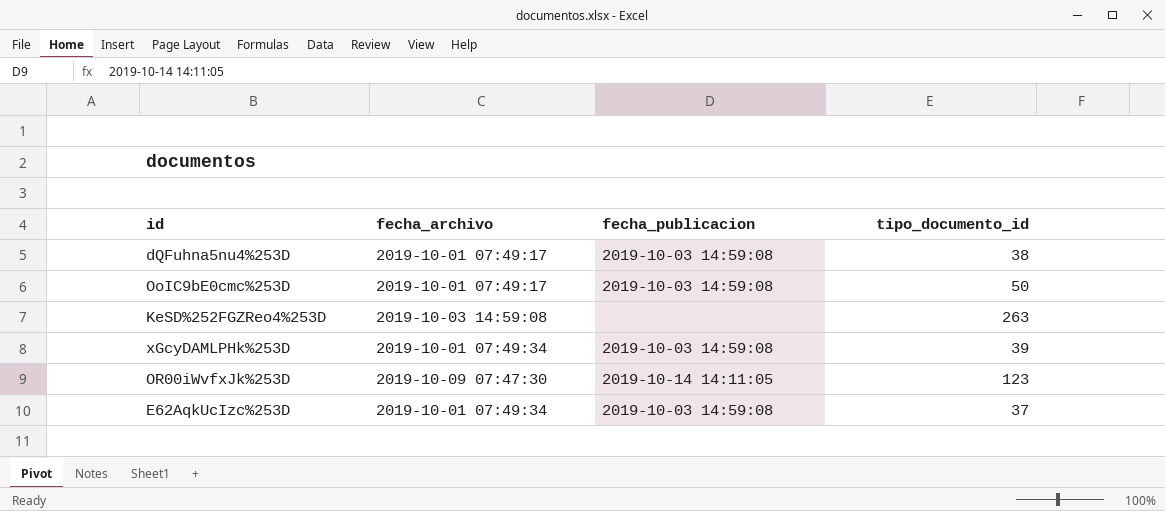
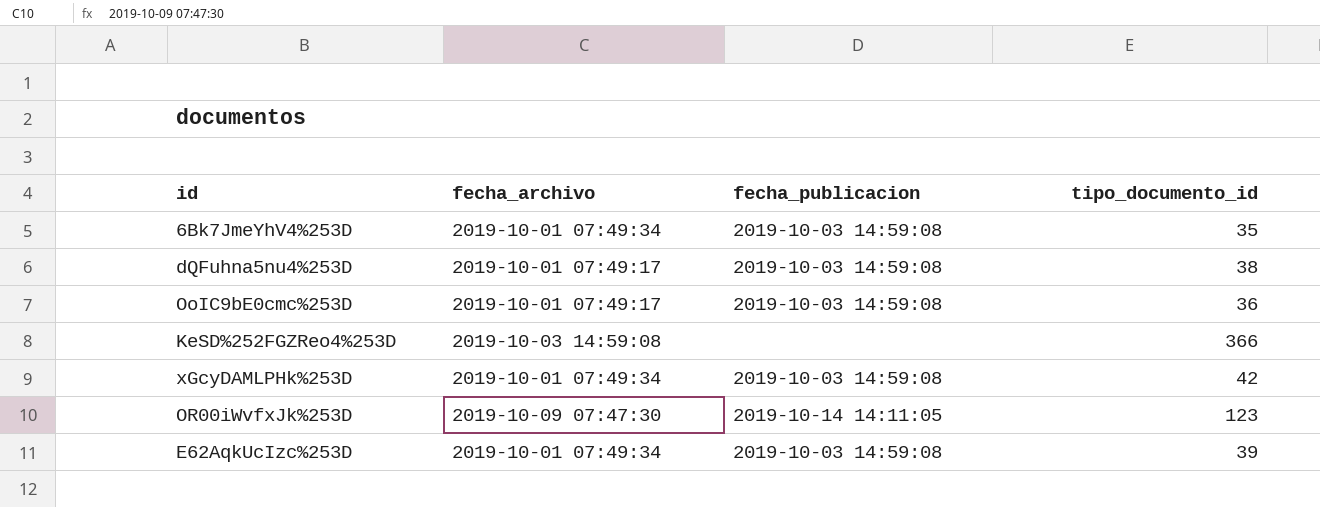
row 6Bk7JmeYhV4%253D: none -> 2019-10-01 07:49:34 | 2019-10-03 14:59:08 | 35
OoIC9bE0cmc%253D | tipo_documento_id: 50 -> 36
KeSD%252FGZReo4%253D | tipo_documento_id: 263 -> 366
xGcyDAMLPHk%253D | tipo_documento_id: 39 -> 42
E62AqkUcIzc%253D | tipo_documento_id: 37 -> 39

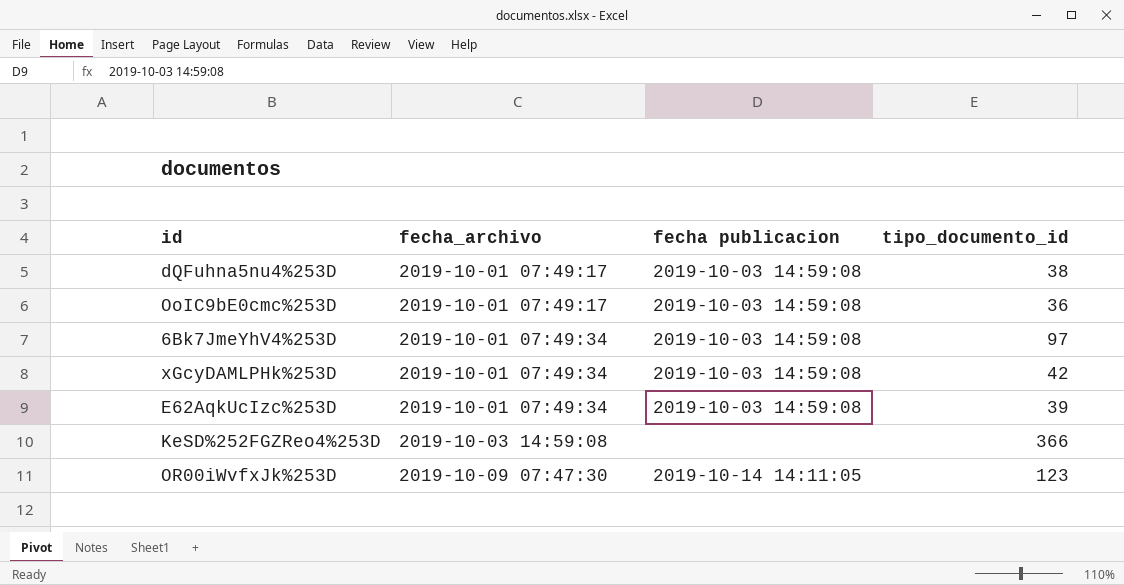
row order: none -> fecha_archivo ascending
column name: fecha_publicacion -> fecha publicacion
6Bk7JmeYhV4%253D | tipo_documento_id: 35 -> 97

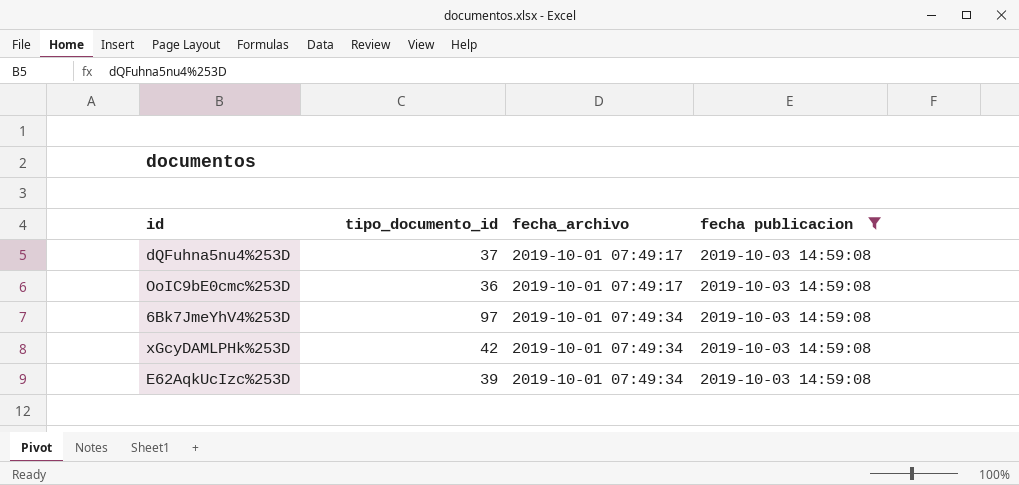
filter: none -> fecha publicacion = 2019-10-03 14:59:08
column tipo_documento_id | position: 4 -> 2
dQFuhna5nu4%253D | tipo_documento_id: 38 -> 37

